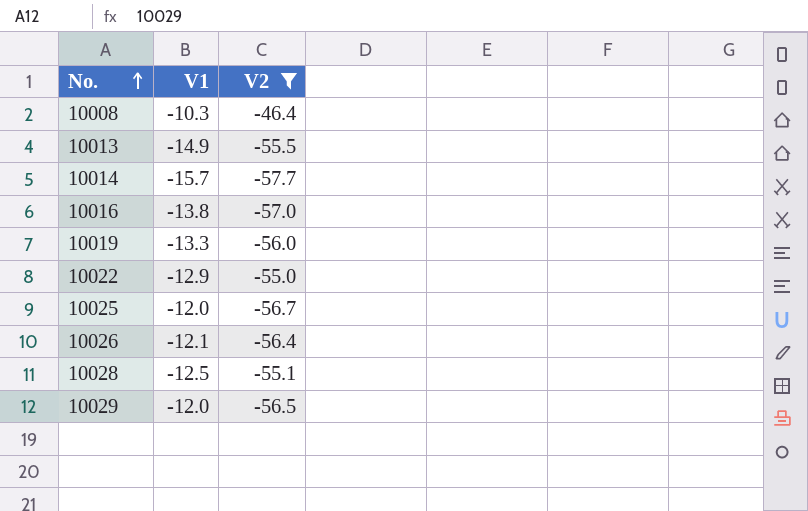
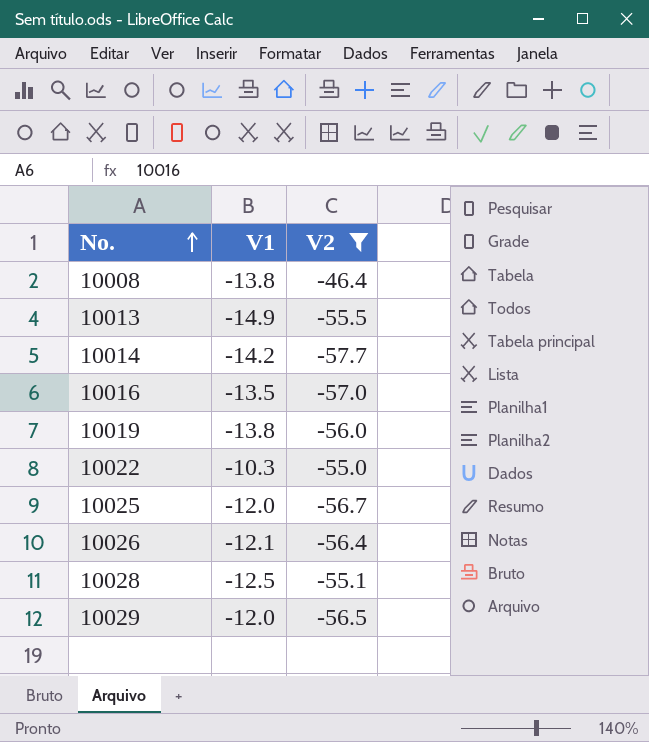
10008 | V1: -10.3 -> -13.8
10014 | V1: -15.7 -> -14.2
10016 | V1: -13.8 -> -13.5
10019 | V1: -13.3 -> -13.8
10022 | V1: -12.9 -> -10.3

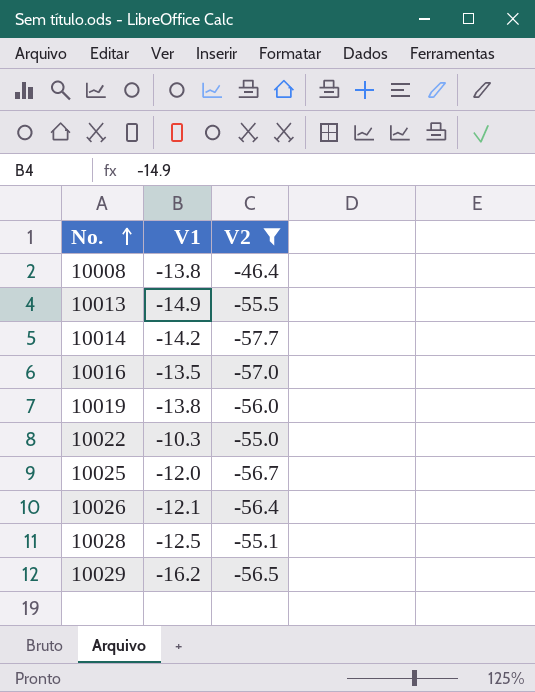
10029 | V1: -12.0 -> -16.2

